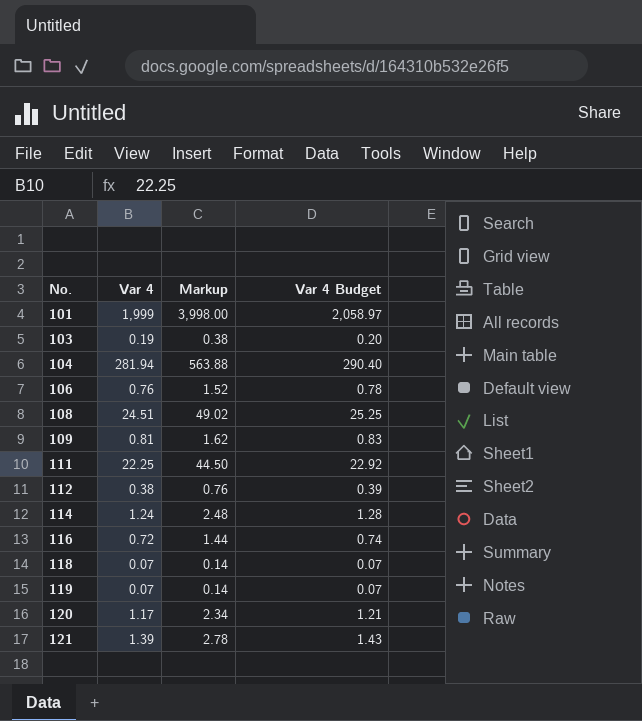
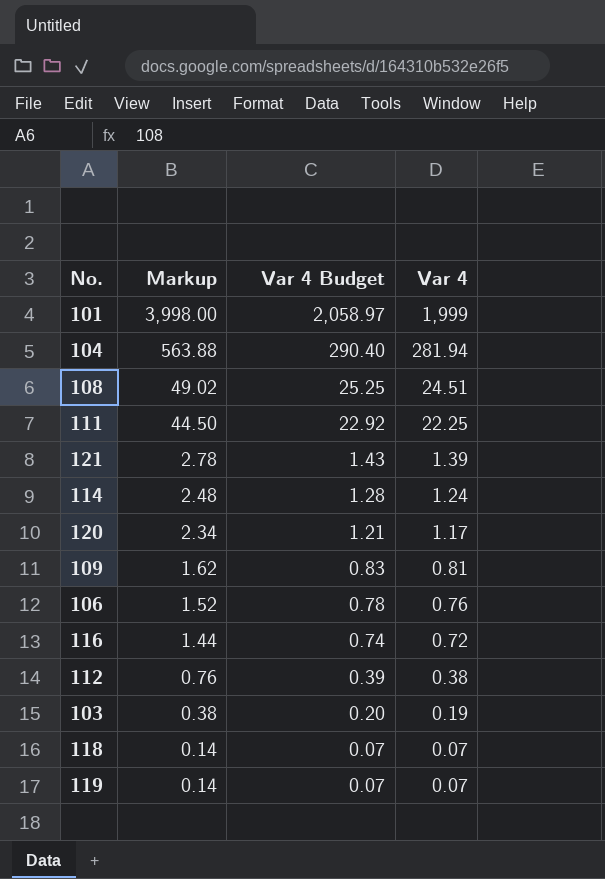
row order: No. ascending -> Markup descending
column Var 4 | position: 2 -> 4

